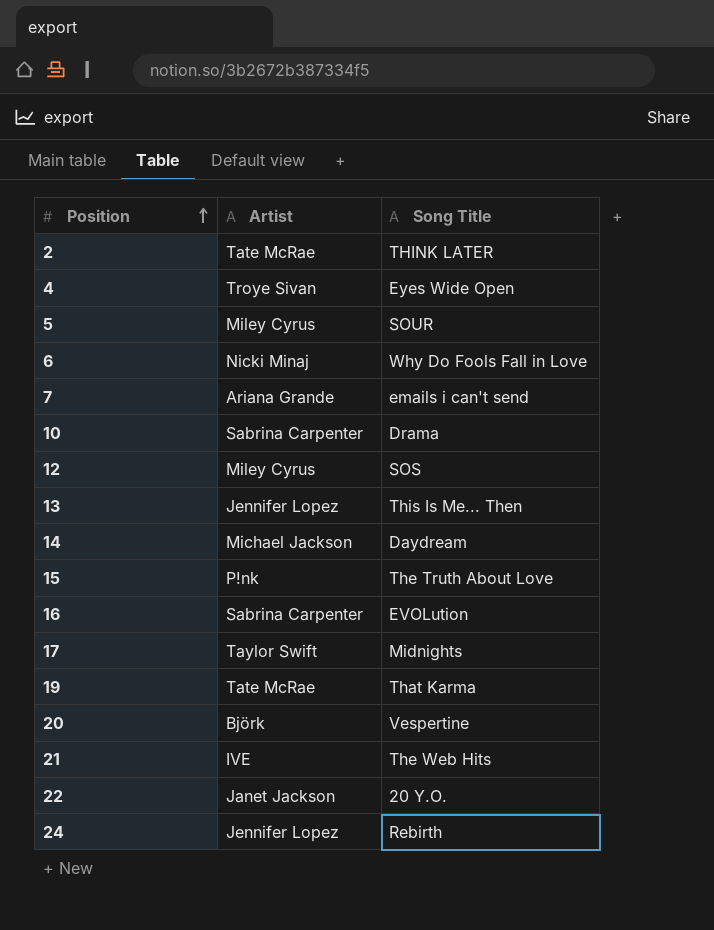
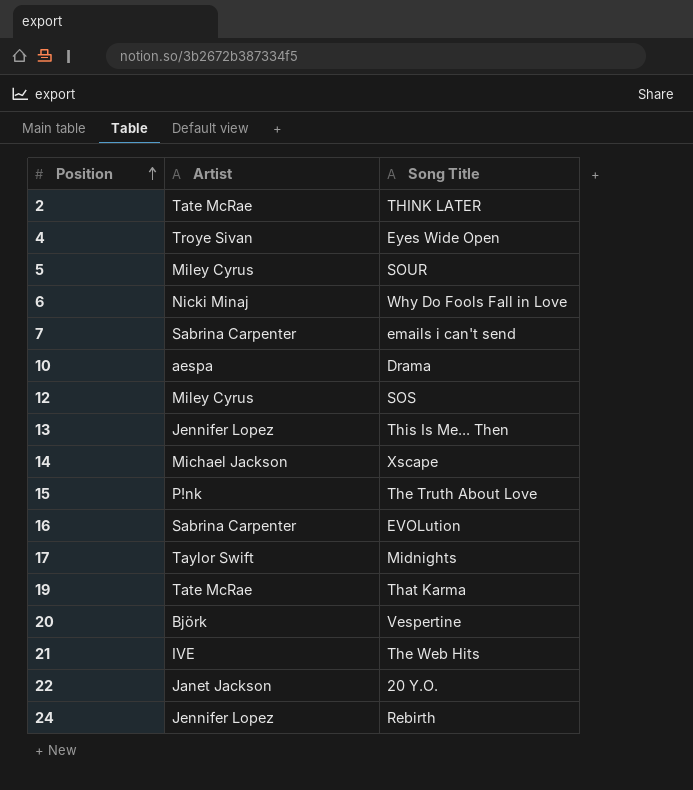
7 | Artist: Ariana Grande -> Sabrina Carpenter
10 | Artist: Sabrina Carpenter -> aespa
14 | Song Title: Daydream -> Xscape

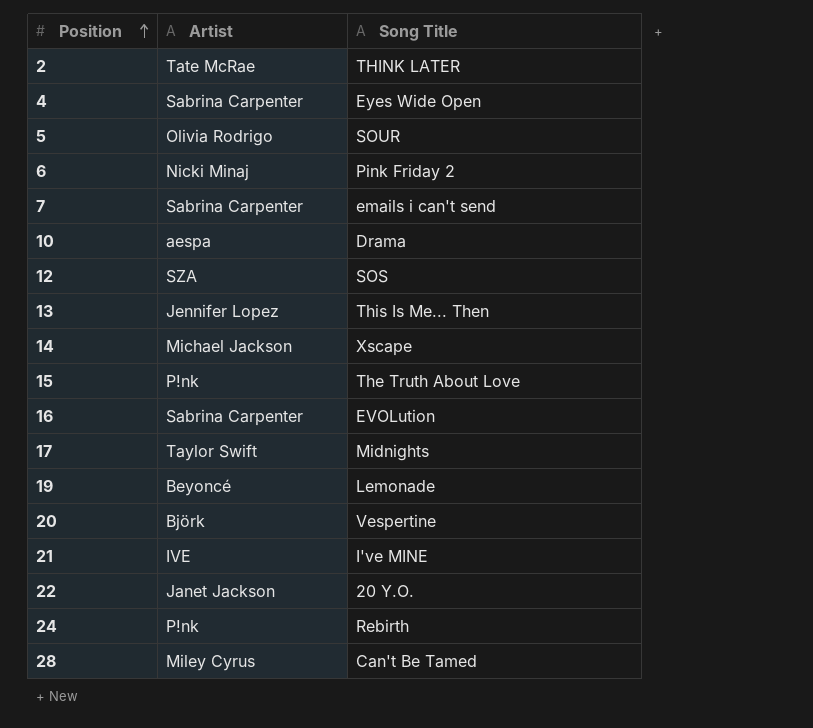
4 | Artist: Troye Sivan -> Sabrina Carpenter
5 | Artist: Miley Cyrus -> Olivia Rodrigo
6 | Song Title: Why Do Fools Fall in Love -> Pink Friday 2
12 | Artist: Miley Cyrus -> SZA
19 | Artist: Tate McRae -> Beyoncé
19 | Song Title: That Karma -> Lemonade
21 | Song Title: The Web Hits -> I've MINE
24 | Artist: Jennifer Lopez -> P!nk
row 28: none -> Miley Cyrus | Can't Be Tamed

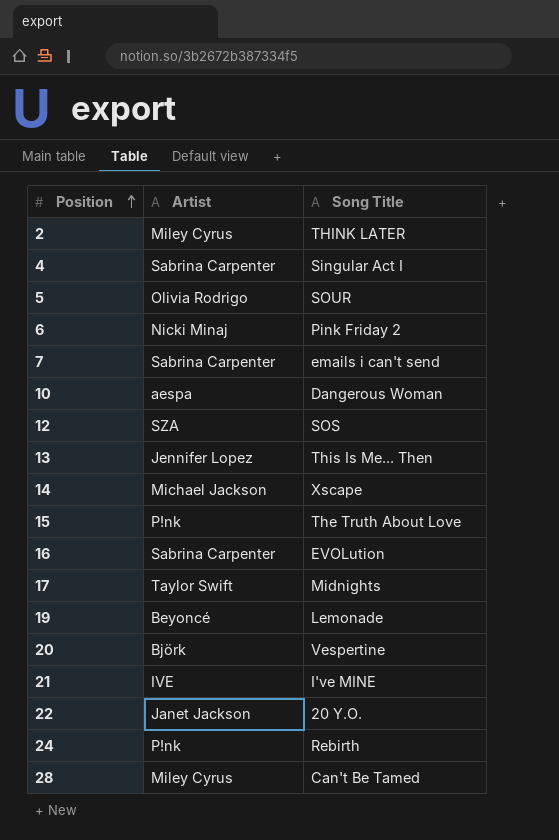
2 | Artist: Tate McRae -> Miley Cyrus
4 | Song Title: Eyes Wide Open -> Singular Act I
10 | Song Title: Drama -> Dangerous Woman

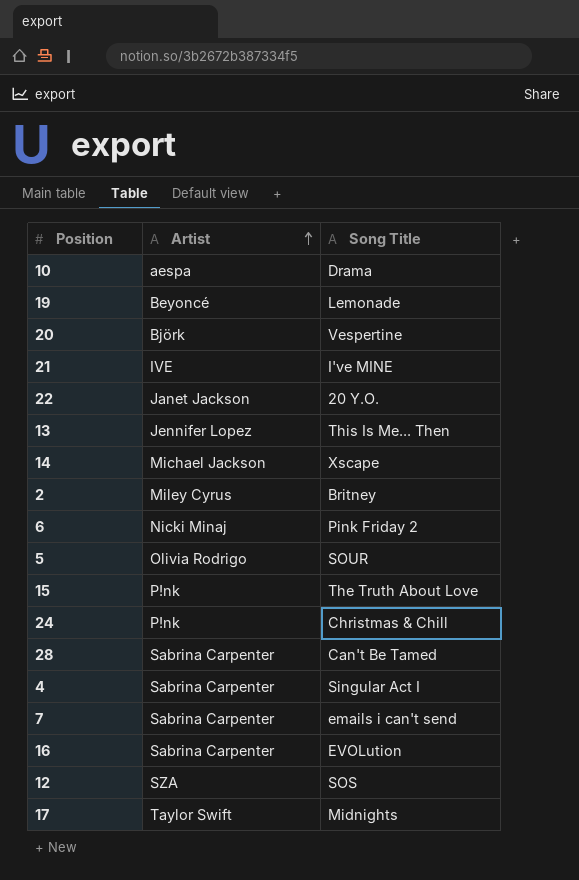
row order: Position ascending -> Artist ascending
10 | Song Title: Dangerous Woman -> Drama
2 | Song Title: THINK LATER -> Britney
24 | Song Title: Rebirth -> Christmas & Chill
28 | Artist: Miley Cyrus -> Sabrina Carpenter

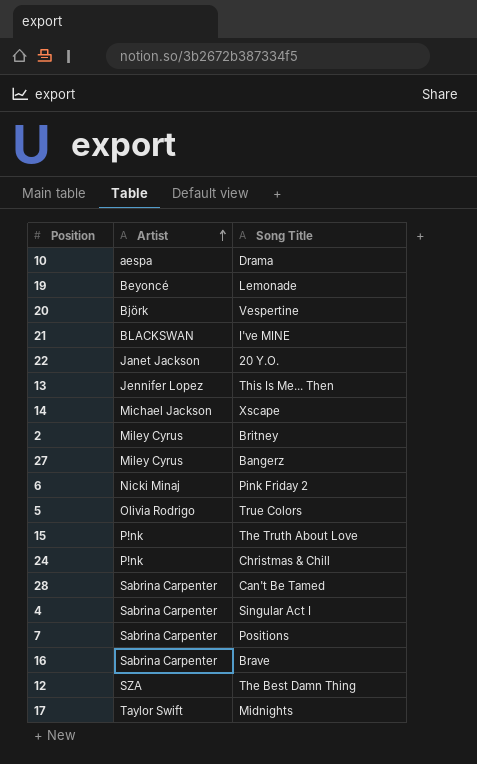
21 | Artist: IVE -> BLACKSWAN
row 27: none -> Miley Cyrus | Bangerz
5 | Song Title: SOUR -> True Colors
7 | Song Title: emails i can't send -> Positions
16 | Song Title: EVOLution -> Brave
12 | Song Title: SOS -> The Best Damn Thing

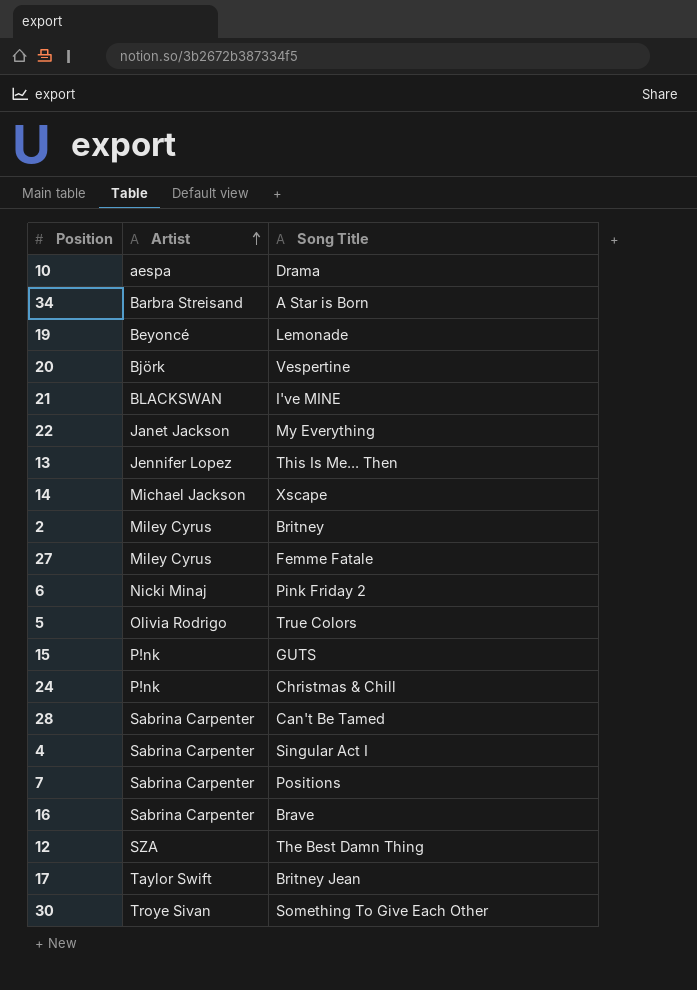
row 34: none -> Barbra Streisand | A Star is Born
22 | Song Title: 20 Y.O. -> My Everything
27 | Song Title: Bangerz -> Femme Fatale
15 | Song Title: The Truth About Love -> GUTS
17 | Song Title: Midnights -> Britney Jean
row 30: none -> Troye Sivan | Something To Give Each Other

